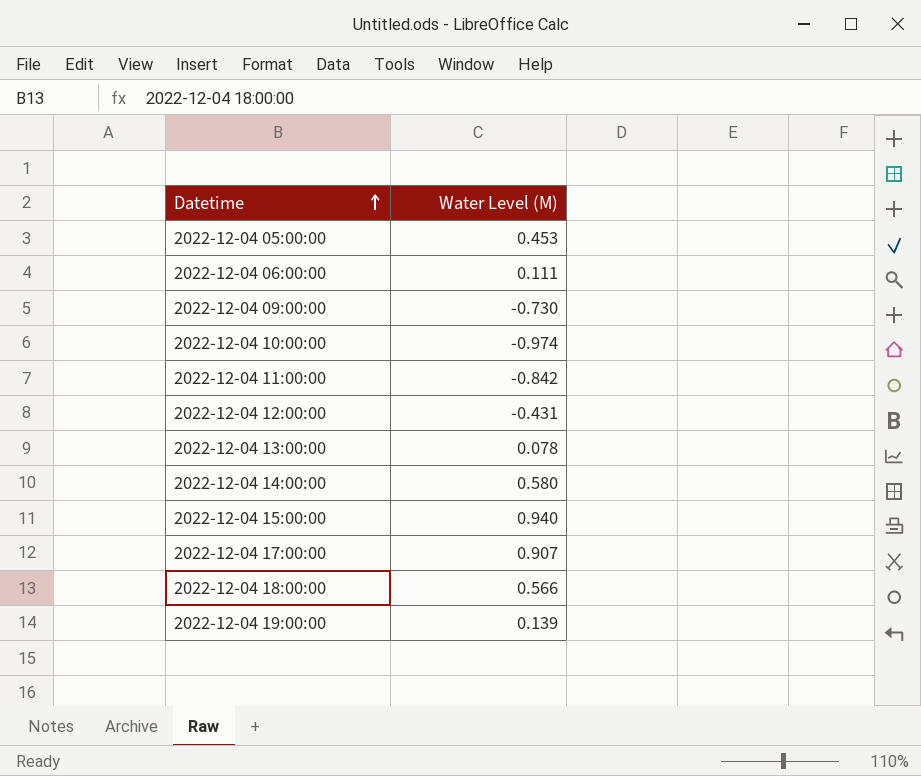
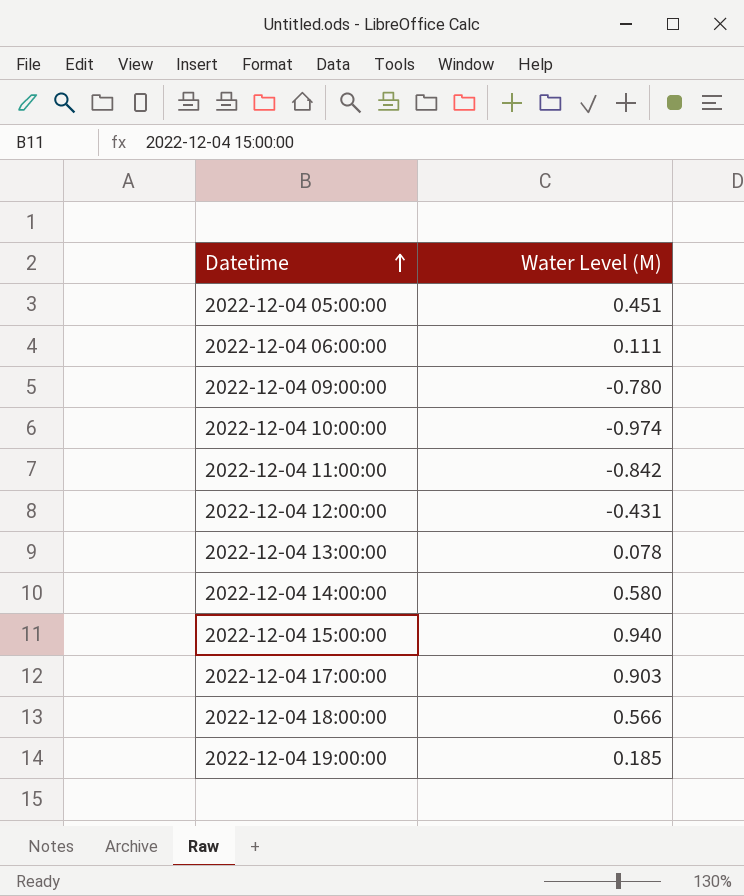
2022-12-04 05:00:00 | Water Level (M): 0.453 -> 0.451
2022-12-04 09:00:00 | Water Level (M): -0.730 -> -0.780
2022-12-04 17:00:00 | Water Level (M): 0.907 -> 0.903
2022-12-04 19:00:00 | Water Level (M): 0.139 -> 0.185

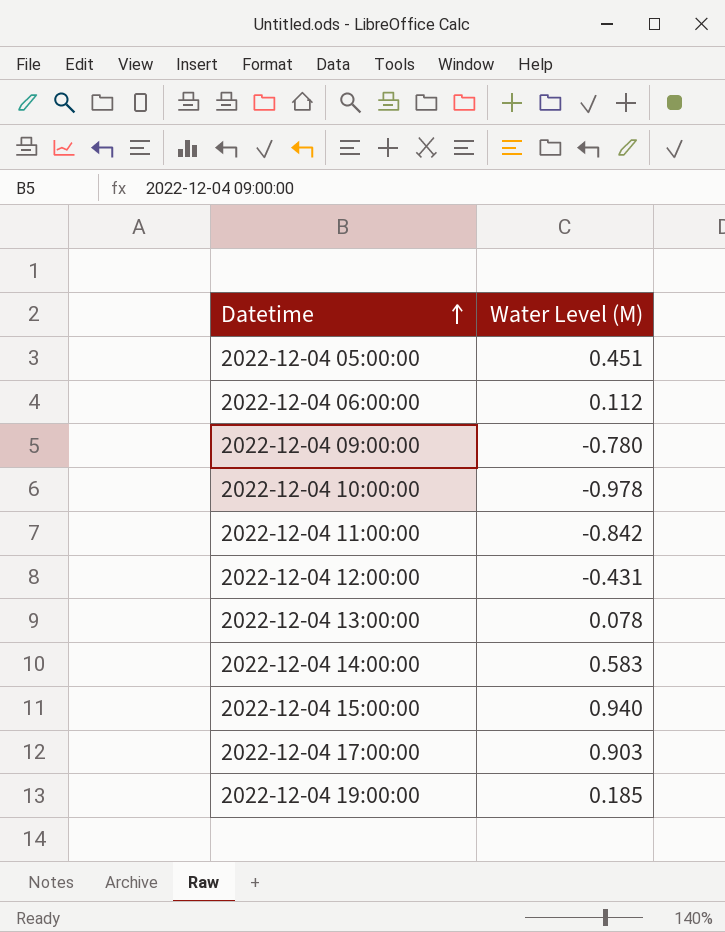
row 2022-12-04 18:00:00: 0.566 -> none
2022-12-04 06:00:00 | Water Level (M): 0.111 -> 0.112
2022-12-04 10:00:00 | Water Level (M): -0.974 -> -0.978
2022-12-04 14:00:00 | Water Level (M): 0.580 -> 0.583

